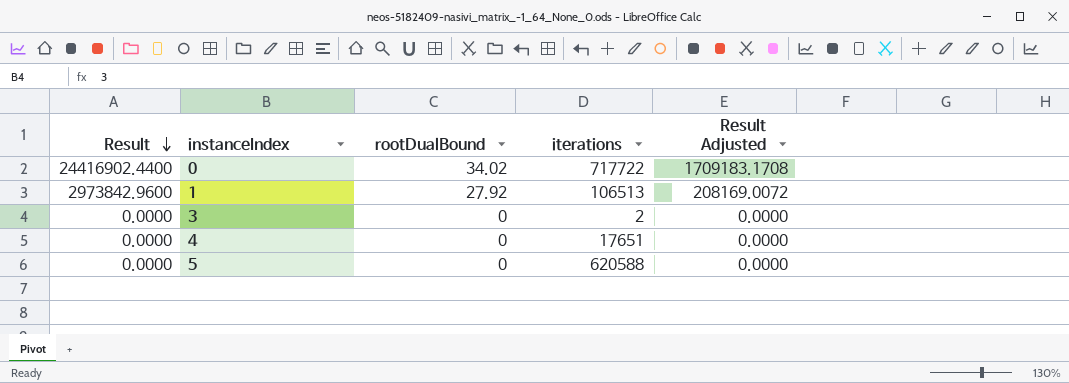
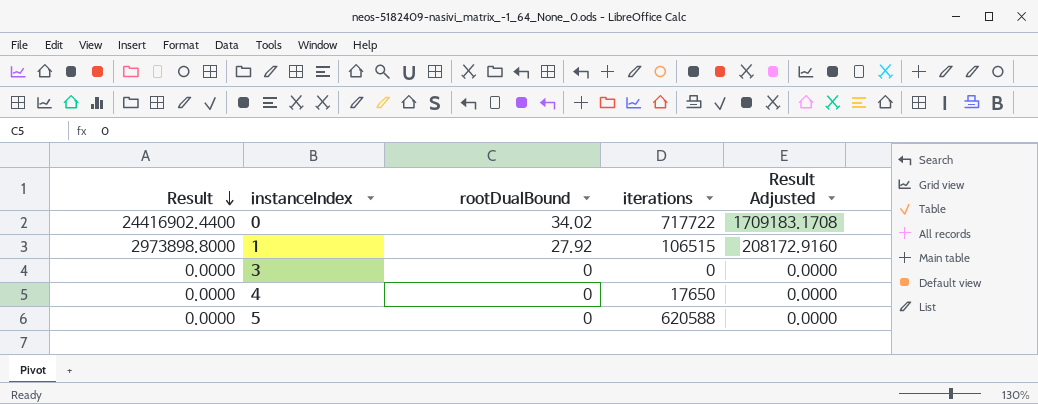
1 | Result: 2973842.9600 -> 2973898.8000
1 | iterations: 106513 -> 106515
1 | Result Adjusted: 208169.0072 -> 208172.9160
3 | iterations: 2 -> 0
4 | iterations: 17651 -> 17650

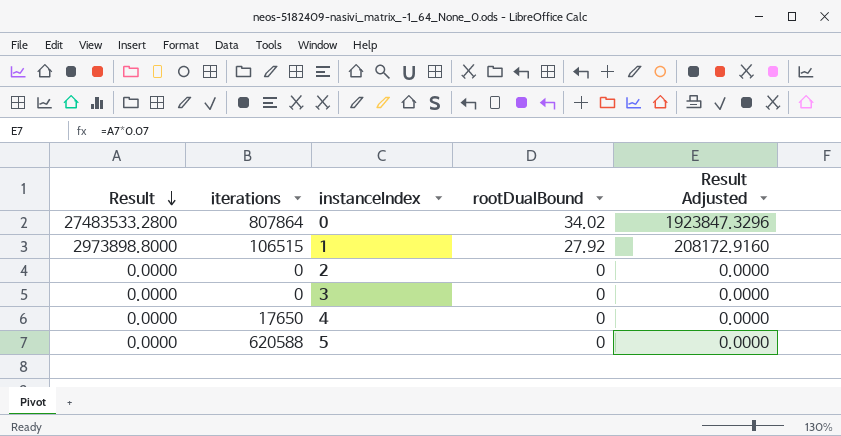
column iterations | position: 4 -> 2
0 | Result: 24416902.4400 -> 27483533.2800
0 | iterations: 717722 -> 807864
0 | Result Adjusted: 1709183.1708 -> 1923847.3296
row 2: none -> 0.0000 | 0 | 0 | 0.0000

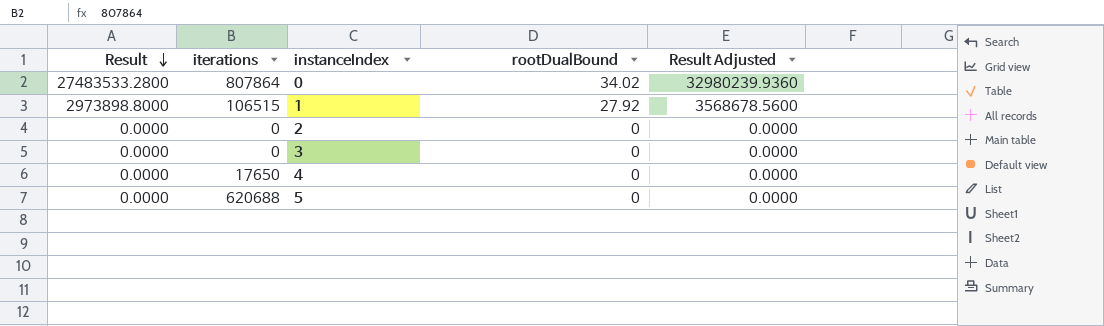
column Result Adjusted | formula: [Result] * 0.07 -> [Result] * 1.2
5 | iterations: 620588 -> 620688

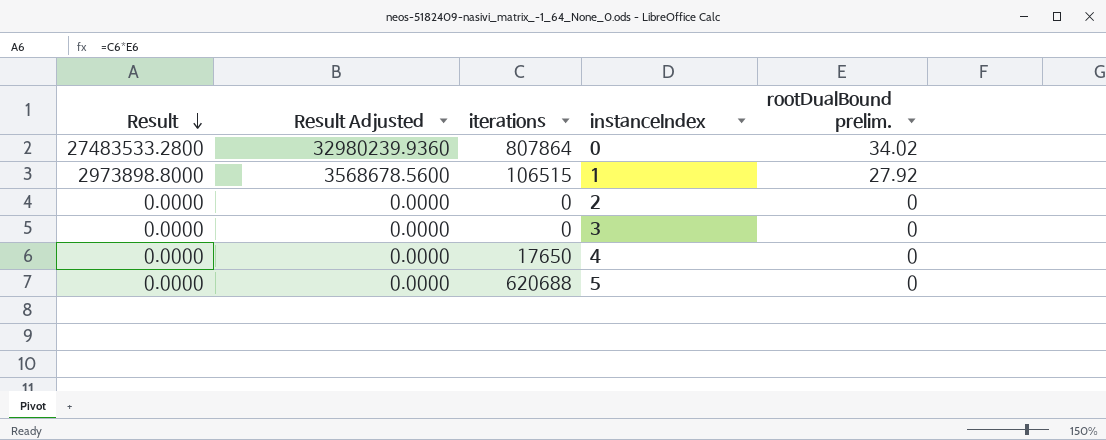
column Result Adjusted | position: 5 -> 2
column name: rootDualBound -> rootDualBound prelim.

